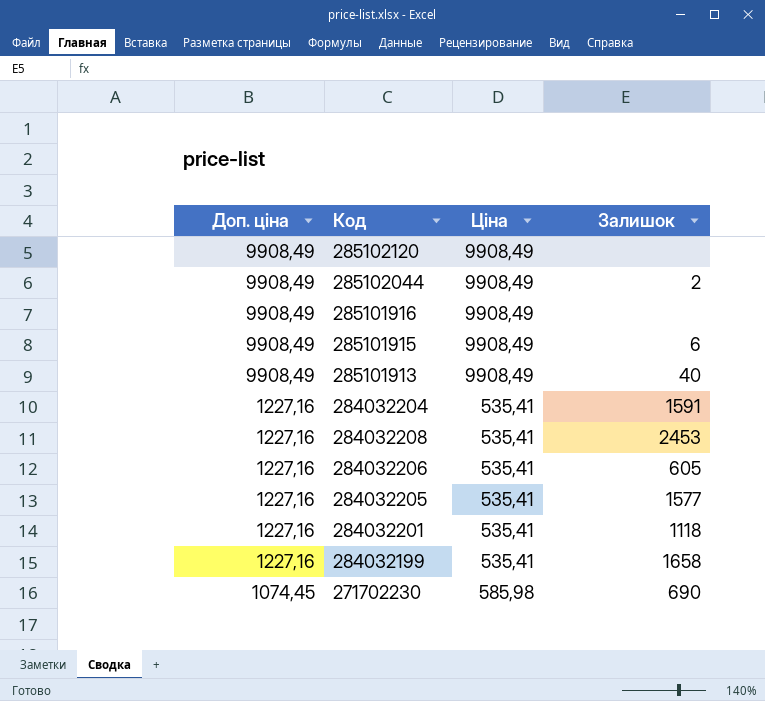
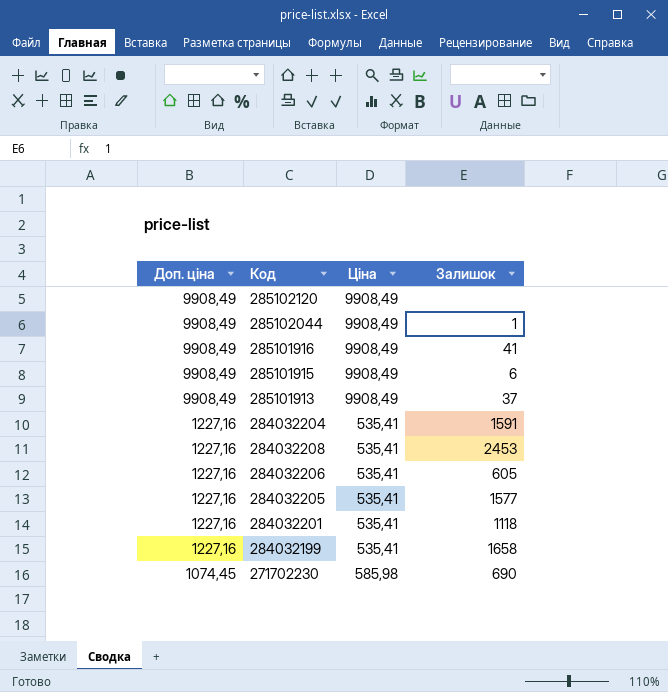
285102044 | Залишок: 2 -> 1
285101916 | Залишок: none -> 41
285101913 | Залишок: 40 -> 37

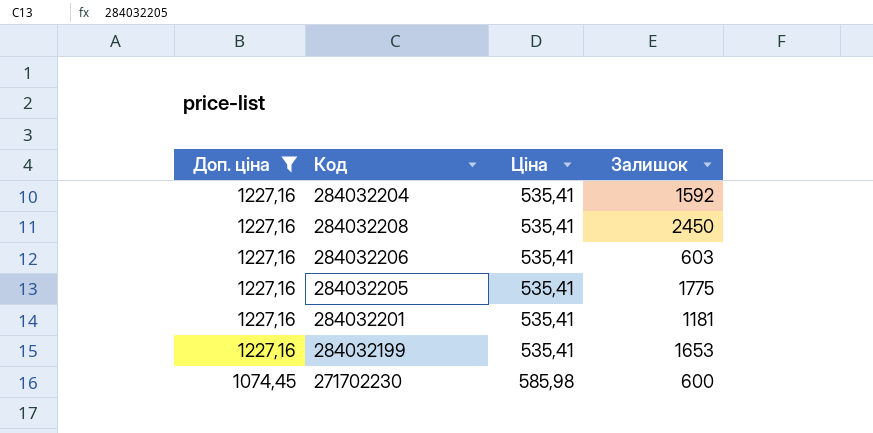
filter: none -> Доп. ціна != 9908,49
284032204 | Залишок: 1591 -> 1592
284032208 | Залишок: 2453 -> 2450
284032206 | Залишок: 605 -> 603
284032205 | Залишок: 1577 -> 1775
284032201 | Залишок: 1118 -> 1181
284032199 | Залишок: 1658 -> 1653
271702230 | Залишок: 690 -> 600

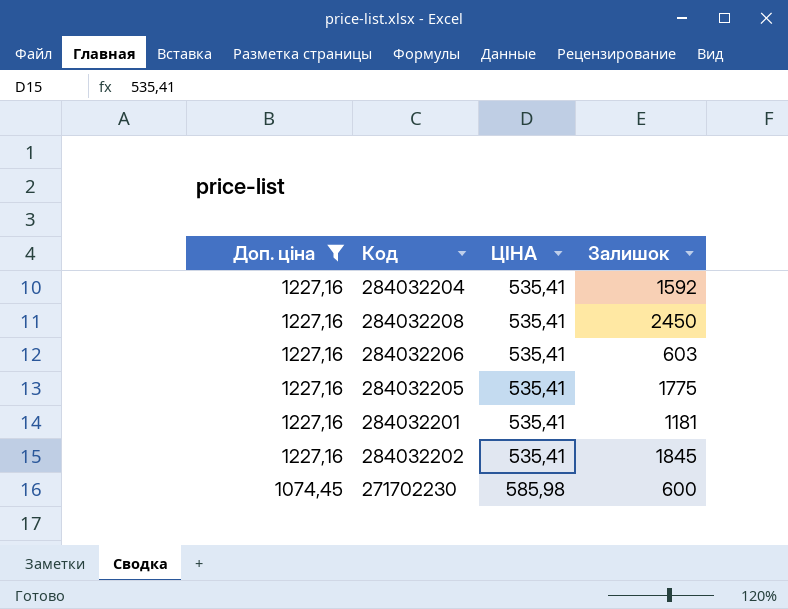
column name: Ціна -> ЦІНА
row 284032199: 1227,16 | 535,41 | 1653 -> none
row 284032202: none -> 1227,16 | 535,41 | 1845

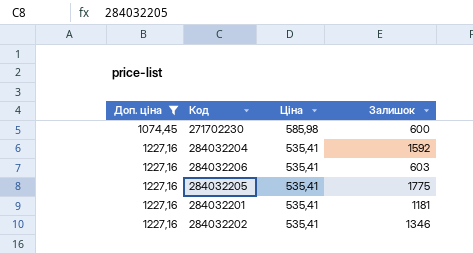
row order: Доп. ціна descending -> Доп. ціна ascending
column name: ЦІНА -> Ціна
row 284032208: 1227,16 | 535,41 | 2450 -> none
284032202 | Залишок: 1845 -> 1346

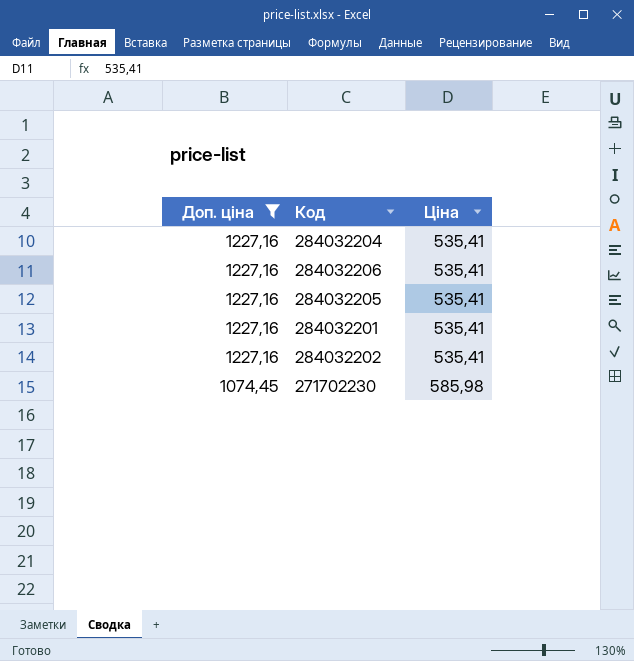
row order: Доп. ціна ascending -> Доп. ціна descending
column Залишок | position: 4 -> none

